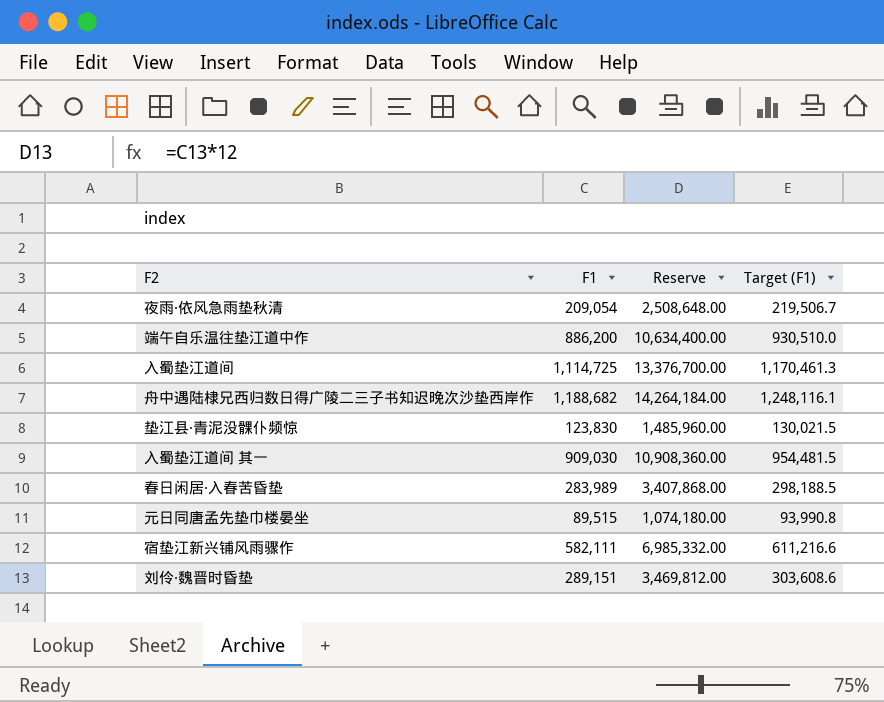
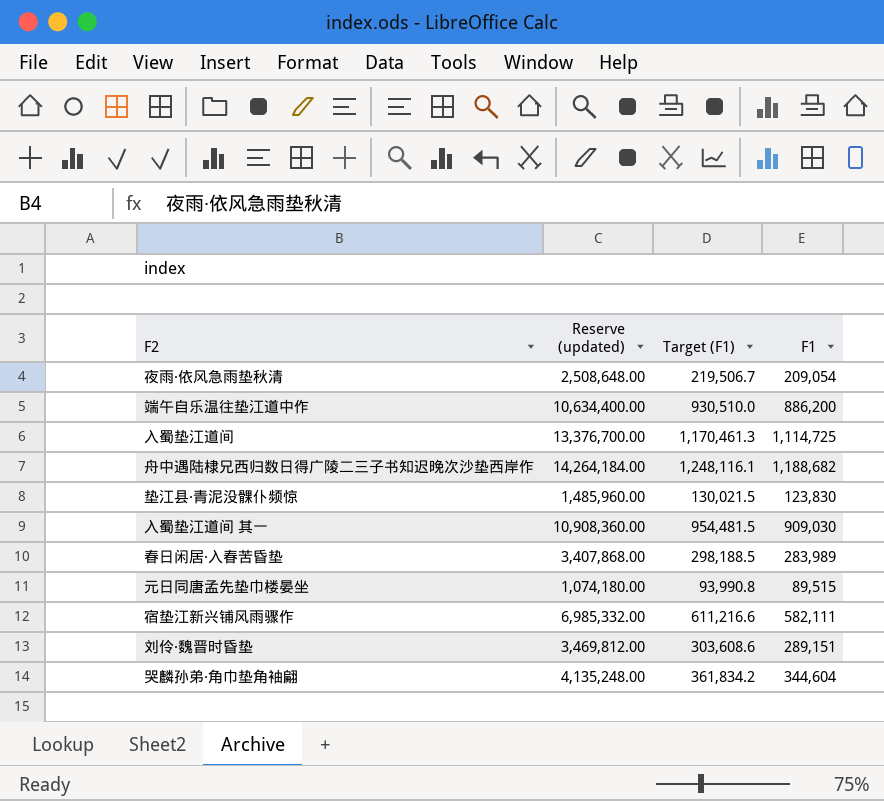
column name: Reserve -> Reserve (updated)
column F1 | position: 2 -> 4
row 哭麟孙弟·角巾垫角袖翩: none -> 4,135,248.00 | 361,834.2 | 344,604

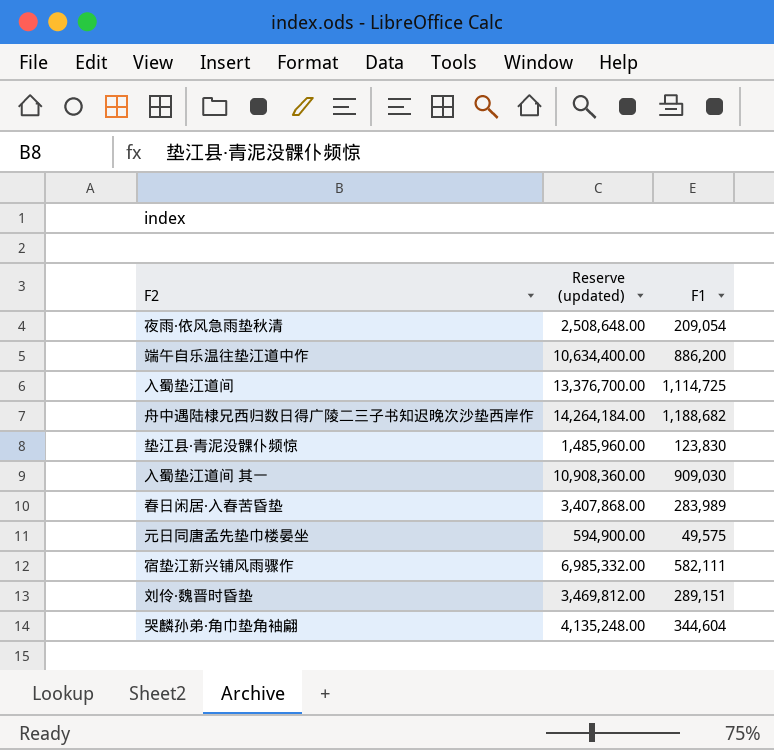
column Target (F1) | formula: [F1] * 1.05 -> none
元日同唐孟先垫巾楼晏坐 | Reserve (updated): 1,074,180.00 -> 594,900.00
元日同唐孟先垫巾楼晏坐 | F1: 89,515 -> 49,575

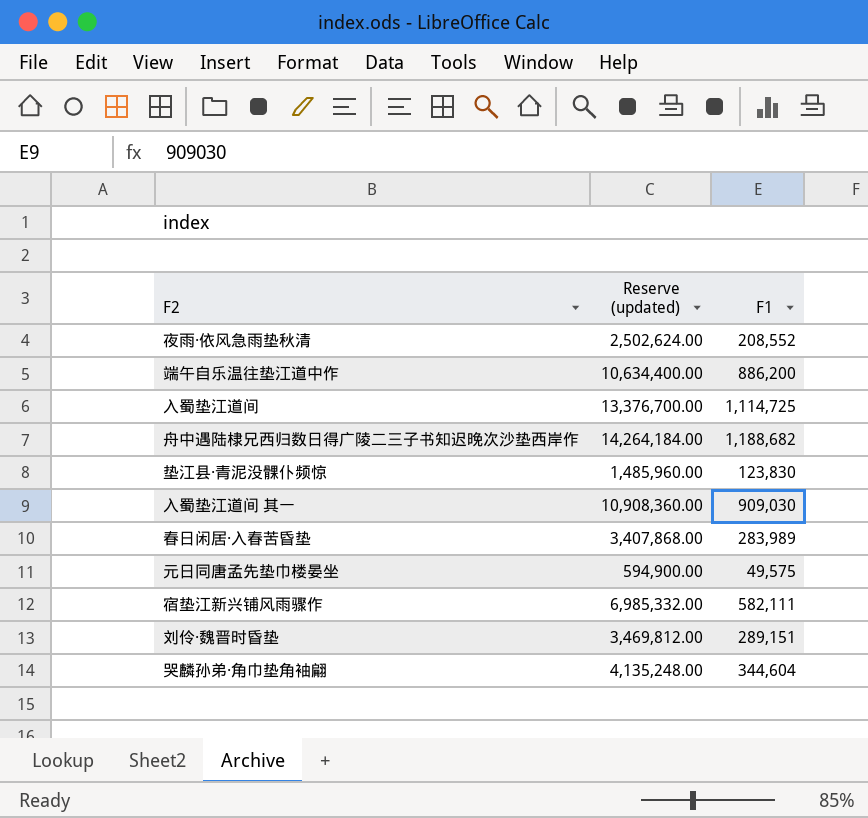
夜雨·依风急雨垫秋清 | Reserve (updated): 2,508,648.00 -> 2,502,624.00
夜雨·依风急雨垫秋清 | F1: 209,054 -> 208,552

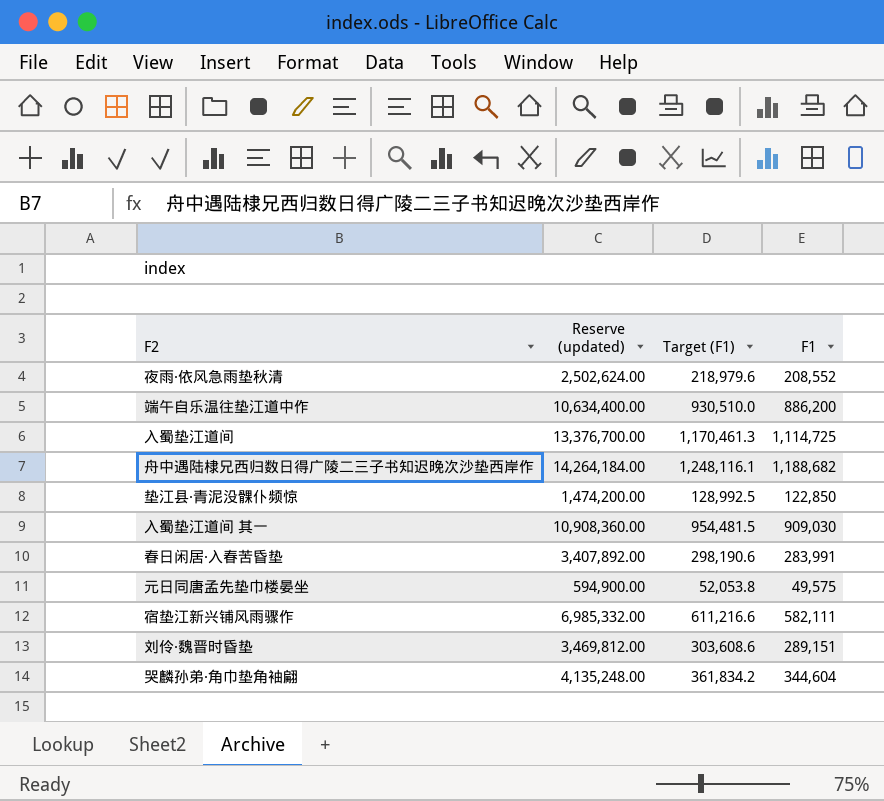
column Target (F1) | formula: none -> [F1] * 1.05
垫江县·青泥没髁仆频惊 | Reserve (updated): 1,485,960.00 -> 1,474,200.00
垫江县·青泥没髁仆频惊 | F1: 123,830 -> 122,850
春日闲居·入春苦昏垫 | Reserve (updated): 3,407,868.00 -> 3,407,892.00
春日闲居·入春苦昏垫 | F1: 283,989 -> 283,991

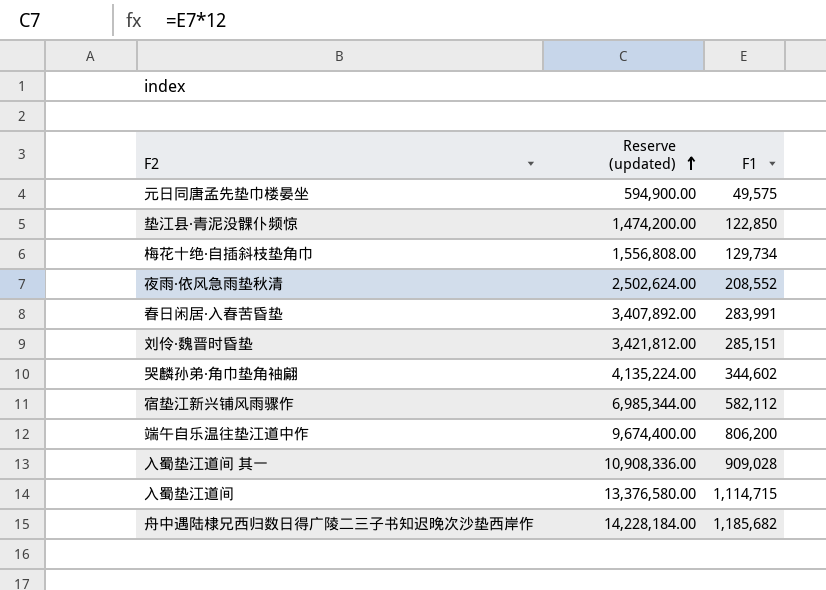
row order: none -> Reserve (updated) ascending
column Target (F1) | formula: [F1] * 1.05 -> none
row 梅花十绝·自插斜枝垫角巾: none -> 1,556,808.00 | 129,734
刘伶·魏晋时昏垫 | Reserve (updated): 3,469,812.00 -> 3,421,812.00
刘伶·魏晋时昏垫 | F1: 289,151 -> 285,151
哭麟孙弟·角巾垫角袖翩 | Reserve (updated): 4,135,248.00 -> 4,135,224.00
哭麟孙弟·角巾垫角袖翩 | F1: 344,604 -> 344,602
宿垫江新兴铺风雨骤作 | Reserve (updated): 6,985,332.00 -> 6,985,344.00
宿垫江新兴铺风雨骤作 | F1: 582,111 -> 582,112
端午自乐温往垫江道中作 | Reserve (updated): 10,634,400.00 -> 9,674,400.00
端午自乐温往垫江道中作 | F1: 886,200 -> 806,200
入蜀垫江道间 其一 | Reserve (updated): 10,908,360.00 -> 10,908,336.00
入蜀垫江道间 其一 | F1: 909,030 -> 909,028
入蜀垫江道间 | Reserve (updated): 13,376,700.00 -> 13,376,580.00
入蜀垫江道间 | F1: 1,114,725 -> 1,114,715
舟中遇陆棣兄西归数日得广陵二三子书知迟晚次沙垫西岸作 | Reserve (updated): 14,264,184.00 -> 14,228,184.00
舟中遇陆棣兄西归数日得广陵二三子书知迟晚次沙垫西岸作 | F1: 1,188,682 -> 1,185,682

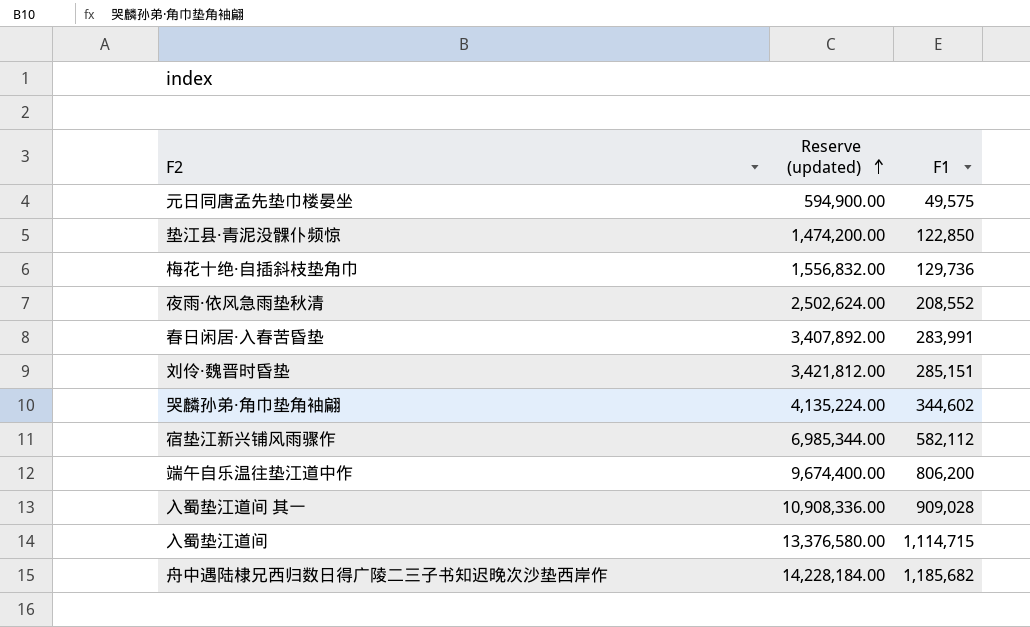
梅花十绝·自插斜枝垫角巾 | Reserve (updated): 1,556,808.00 -> 1,556,832.00
梅花十绝·自插斜枝垫角巾 | F1: 129,734 -> 129,736

